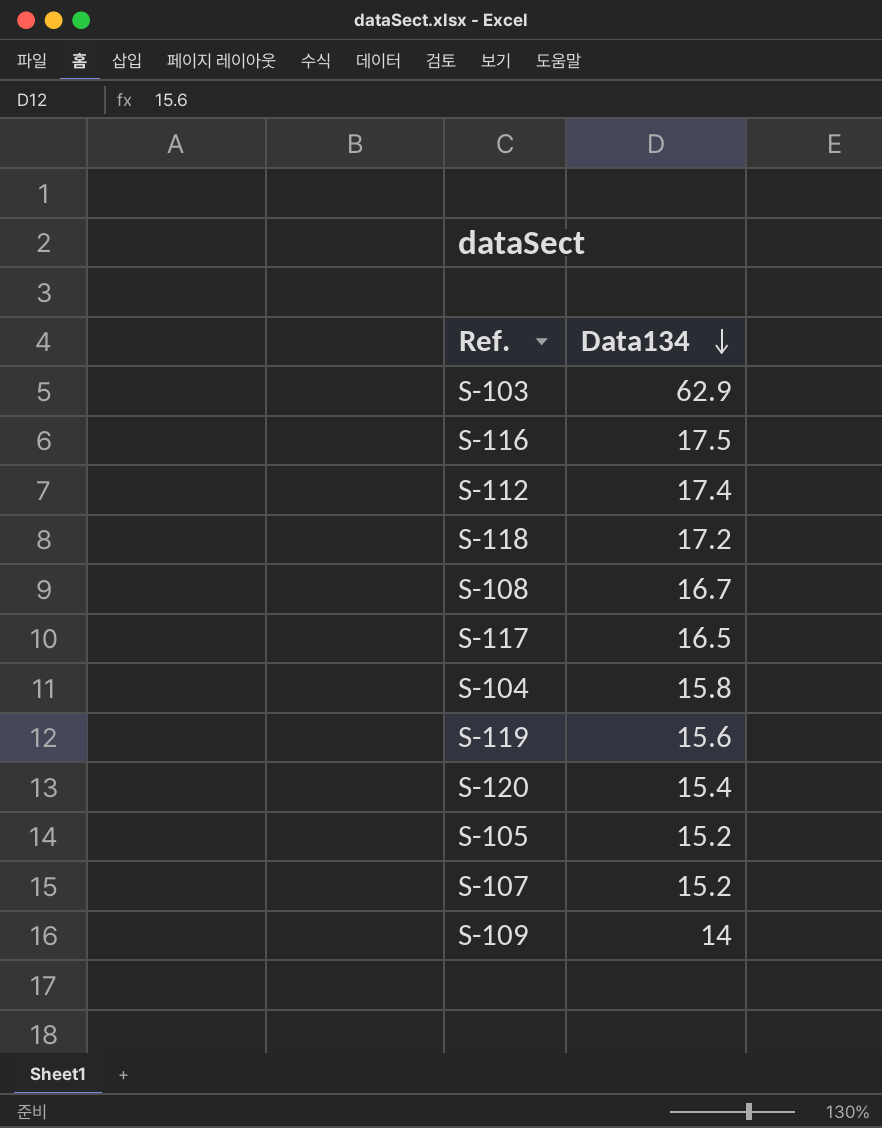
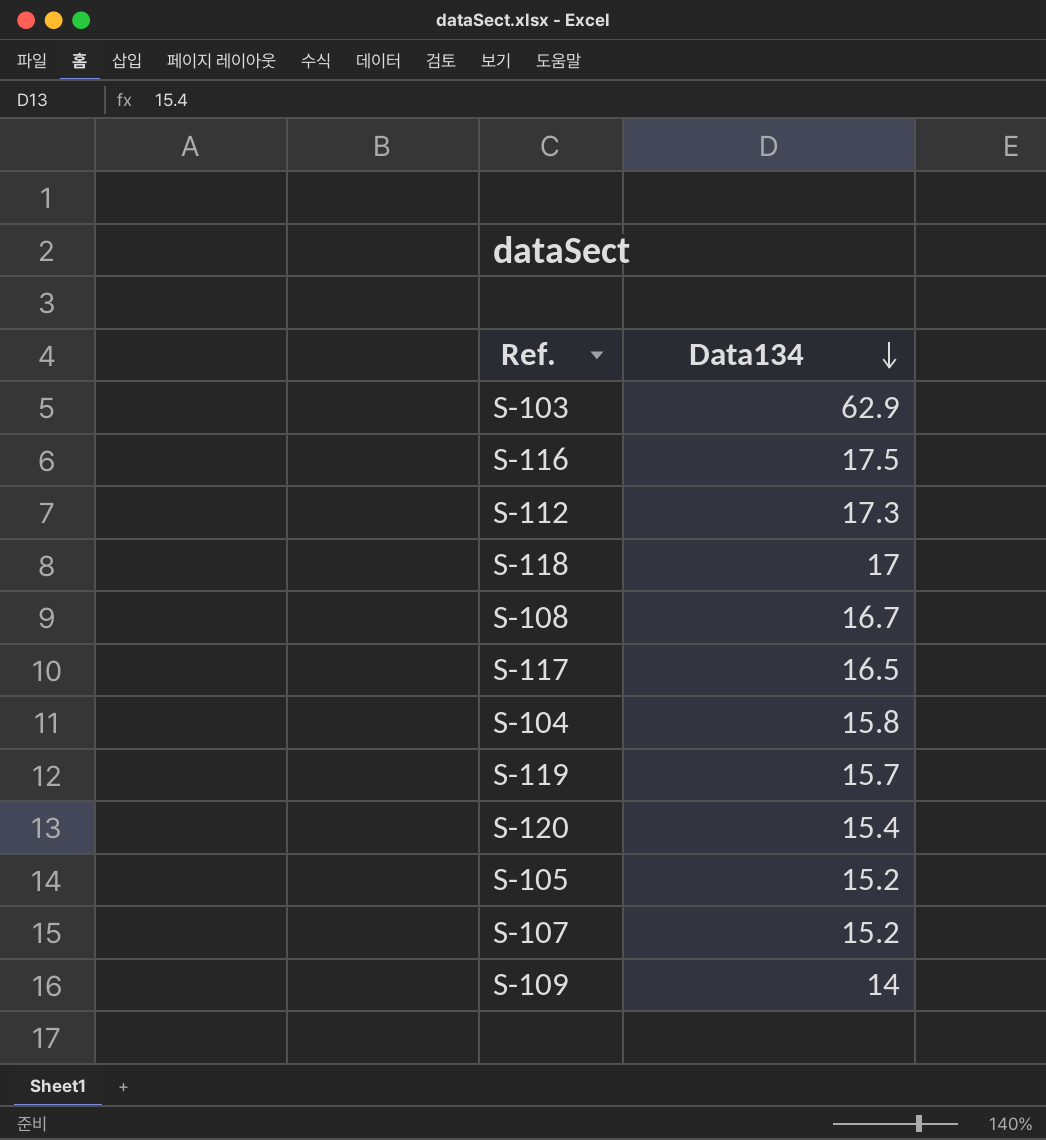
S-112 | Data134: 17.4 -> 17.3
S-118 | Data134: 17.2 -> 17
S-119 | Data134: 15.6 -> 15.7

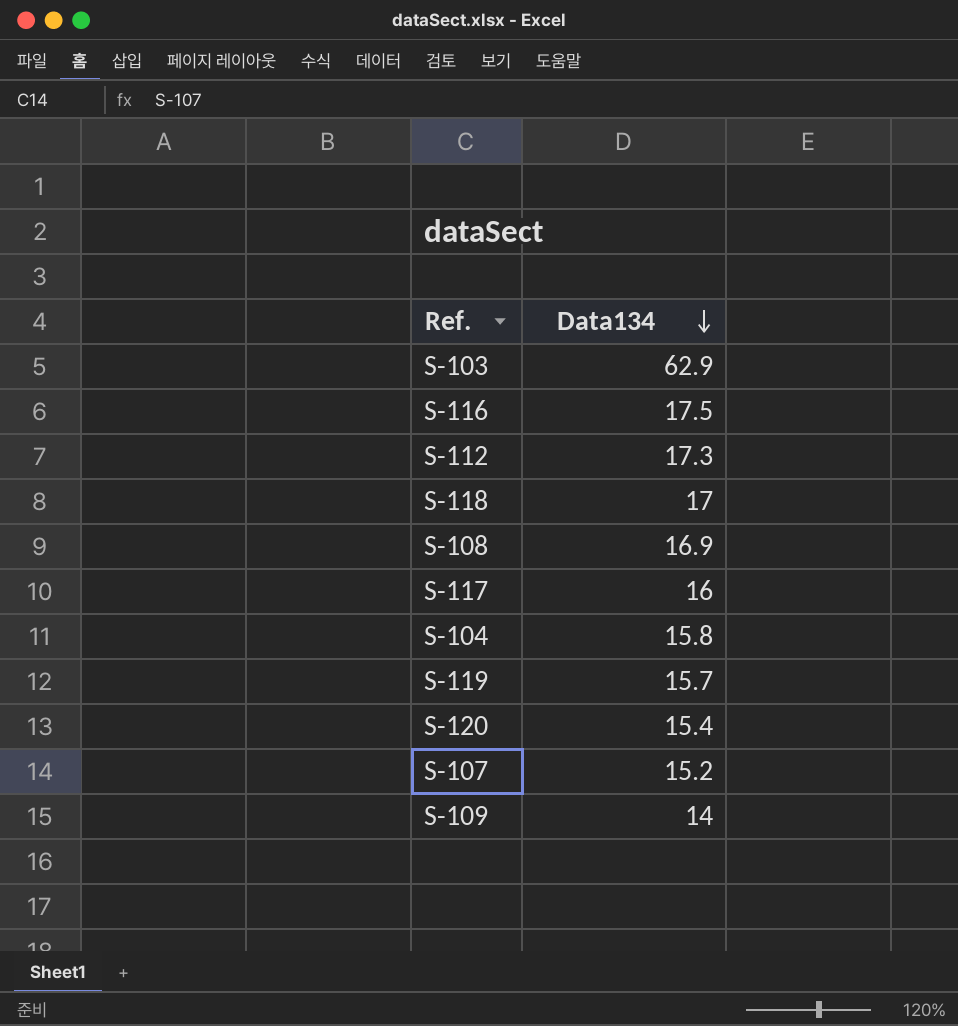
row S-105: 15.2 -> none
S-108 | Data134: 16.7 -> 16.9
S-117 | Data134: 16.5 -> 16

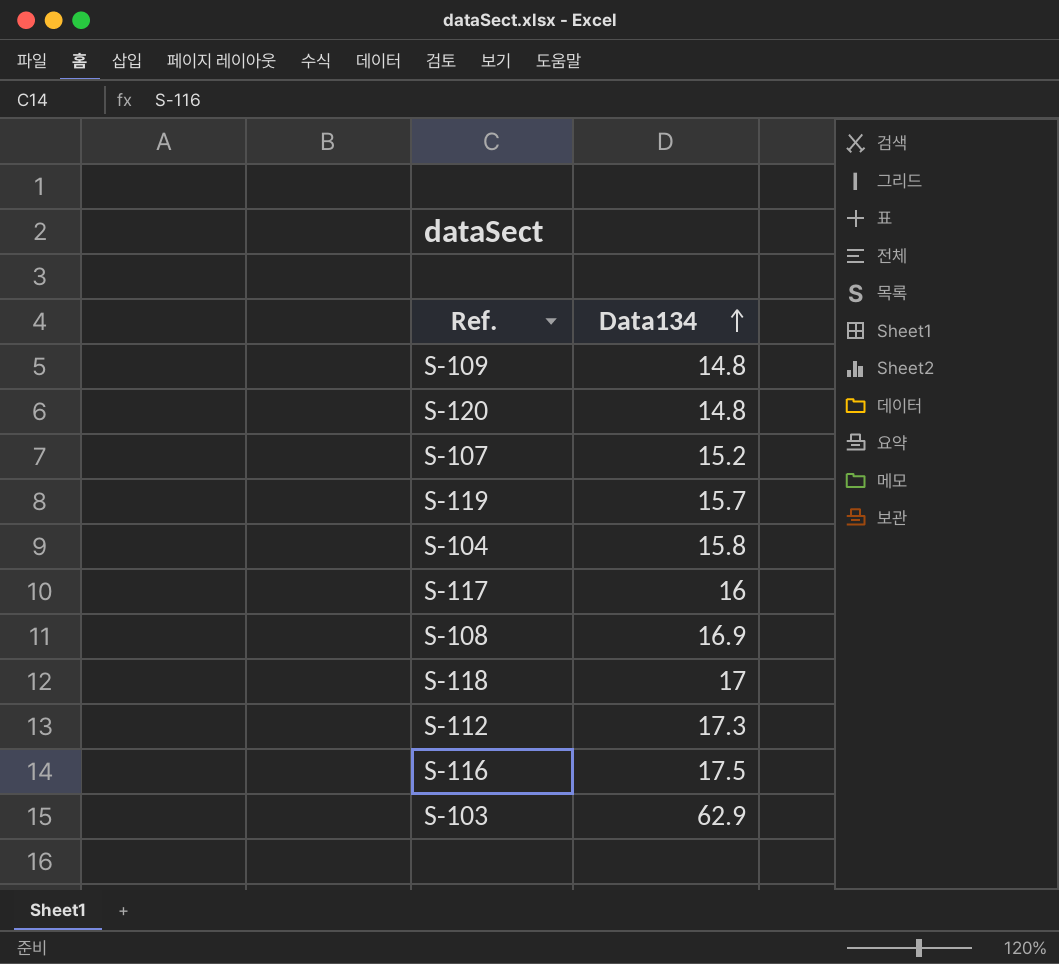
row order: Data134 descending -> Data134 ascending
S-109 | Data134: 14 -> 14.8
S-120 | Data134: 15.4 -> 14.8

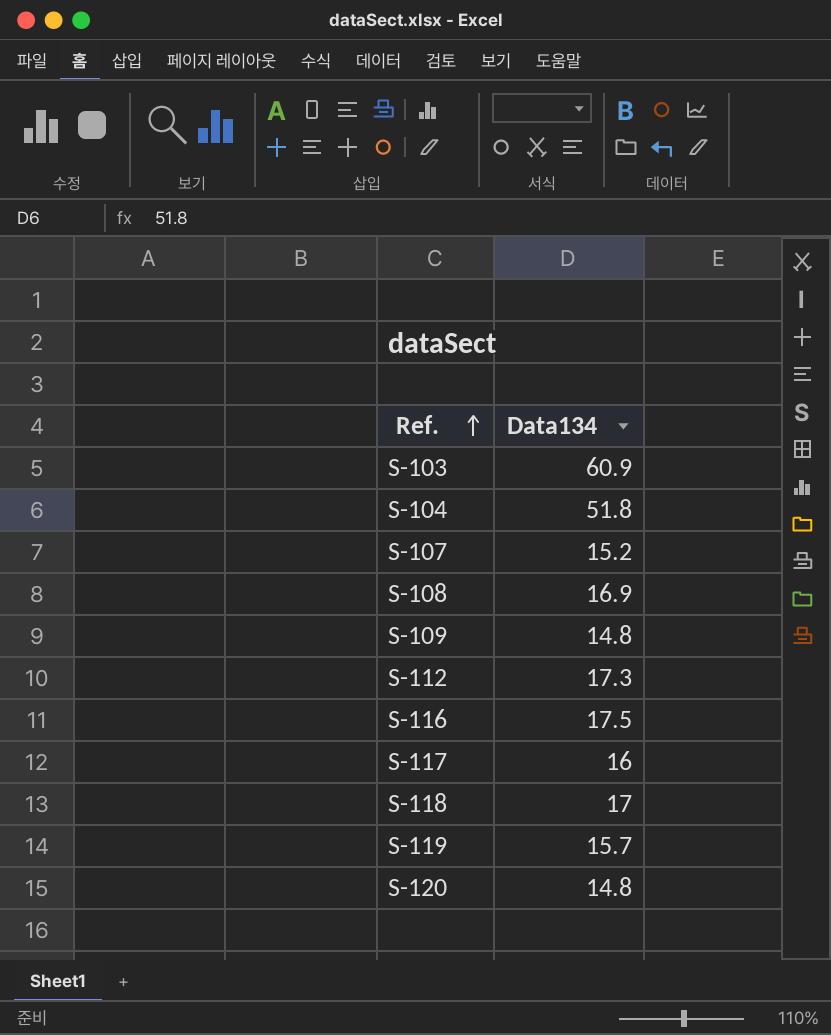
row order: Data134 ascending -> Ref. ascending
S-103 | Data134: 62.9 -> 60.9
S-104 | Data134: 15.8 -> 51.8

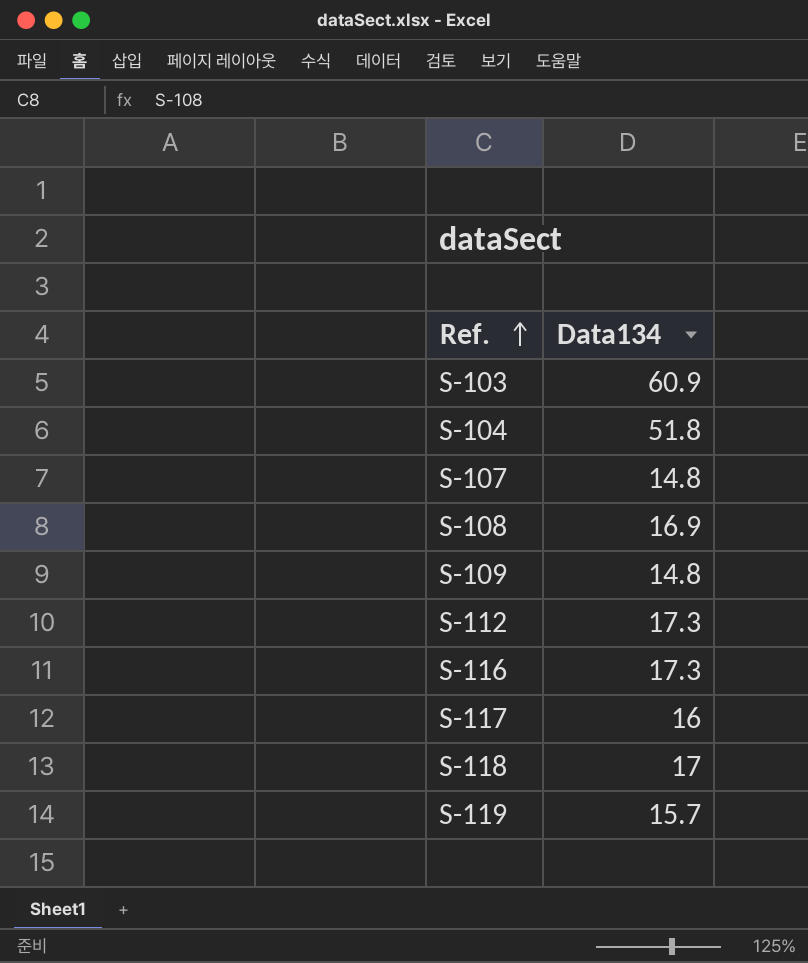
row S-120: 14.8 -> none
S-107 | Data134: 15.2 -> 14.8
S-116 | Data134: 17.5 -> 17.3

